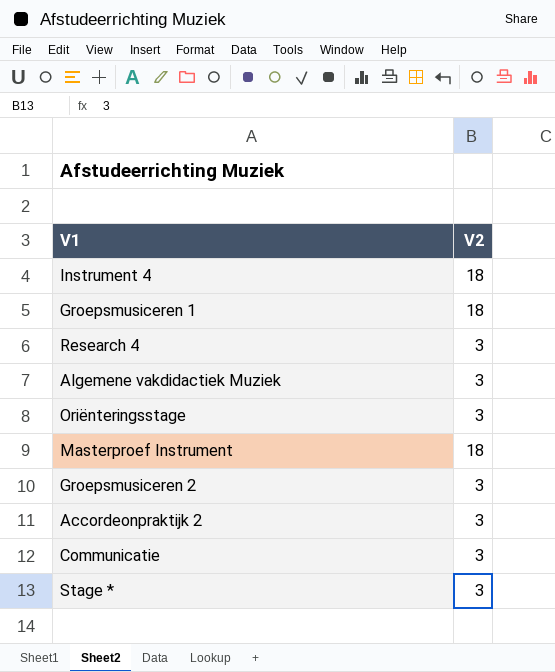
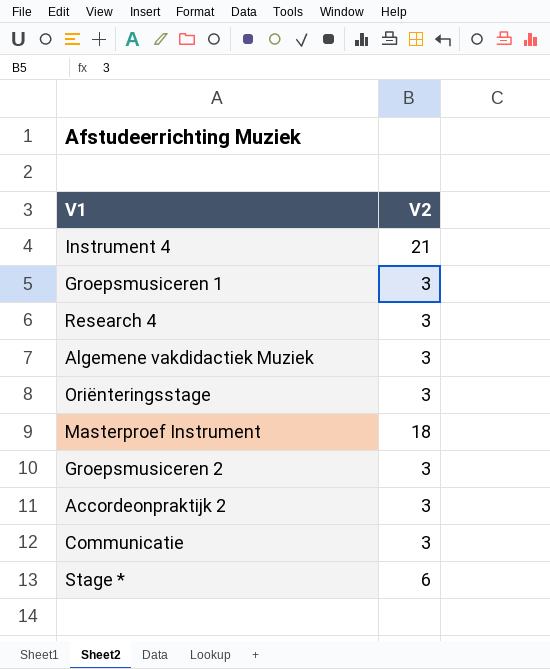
Instrument 4 | V2: 18 -> 21
Groepsmusiceren 1 | V2: 18 -> 3
Stage * | V2: 3 -> 6

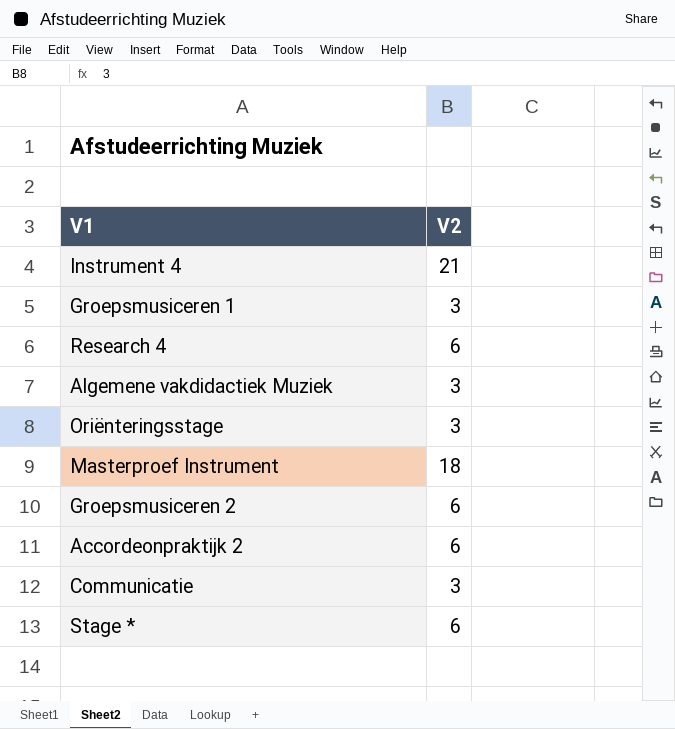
Research 4 | V2: 3 -> 6
Groepsmusiceren 2 | V2: 3 -> 6
Accordeonpraktijk 2 | V2: 3 -> 6

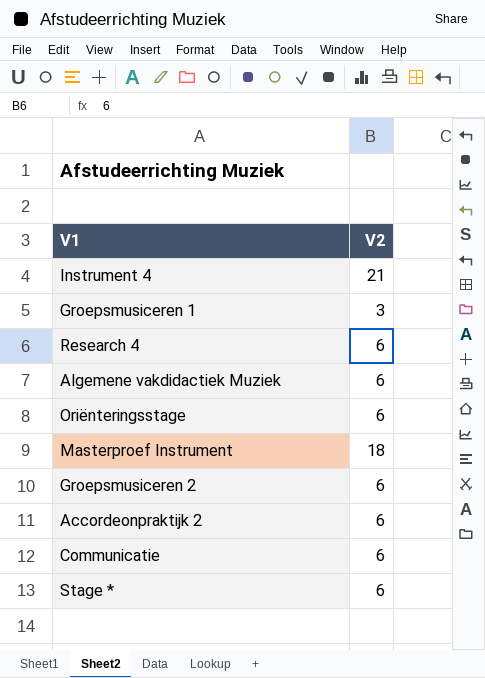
Algemene vakdidactiek Muziek | V2: 3 -> 6
Oriënteringsstage | V2: 3 -> 6
Communicatie | V2: 3 -> 6

